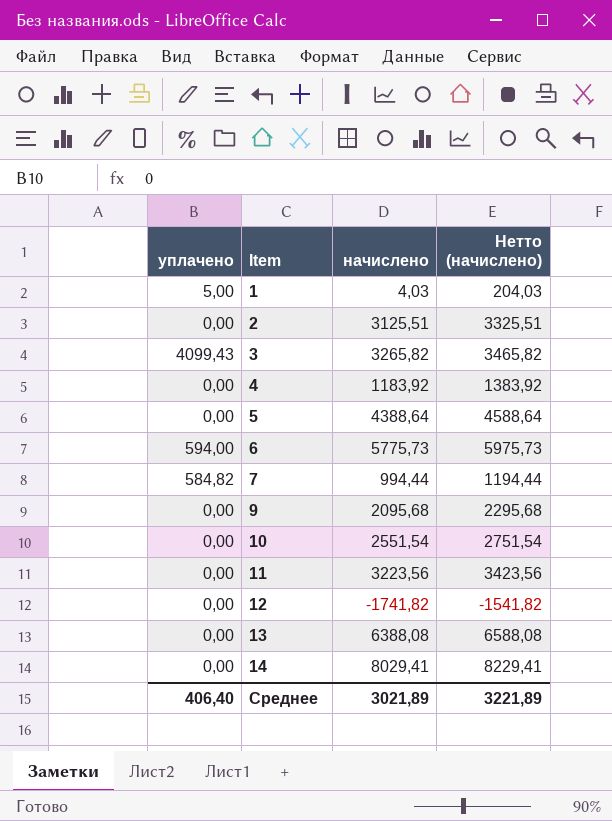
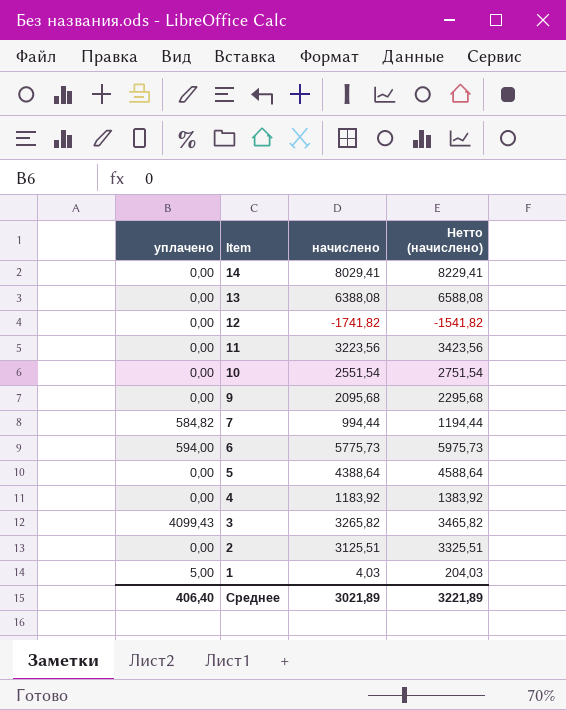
row order: Item ascending -> Item descending

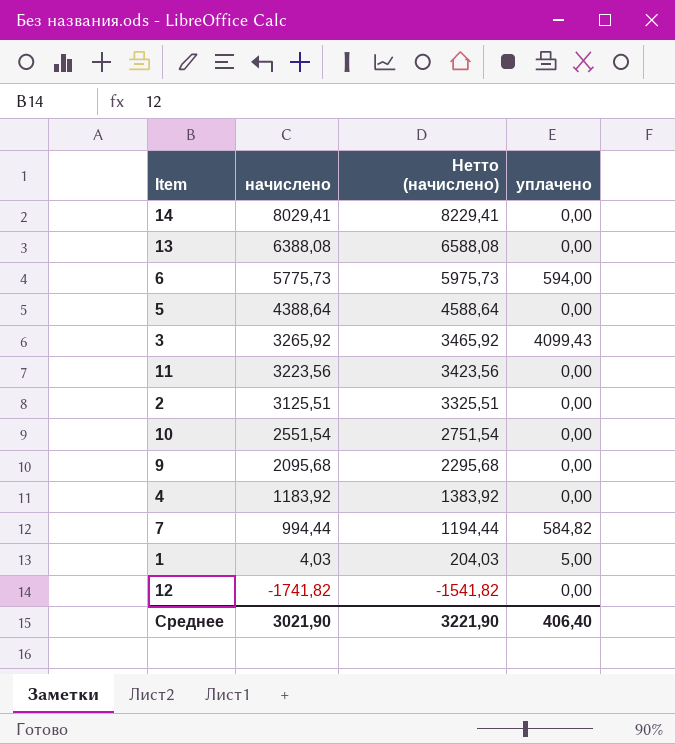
row order: Item descending -> начислено descending
column уплачено | position: 1 -> 4
3 | начислено: 3265,82 -> 3265,92
3 | Нетто (начислено): 3465,82 -> 3465,92
Среднее | начислено: 3021,89 -> 3021,90
Среднее | Нетто (начислено): 3221,89 -> 3221,90

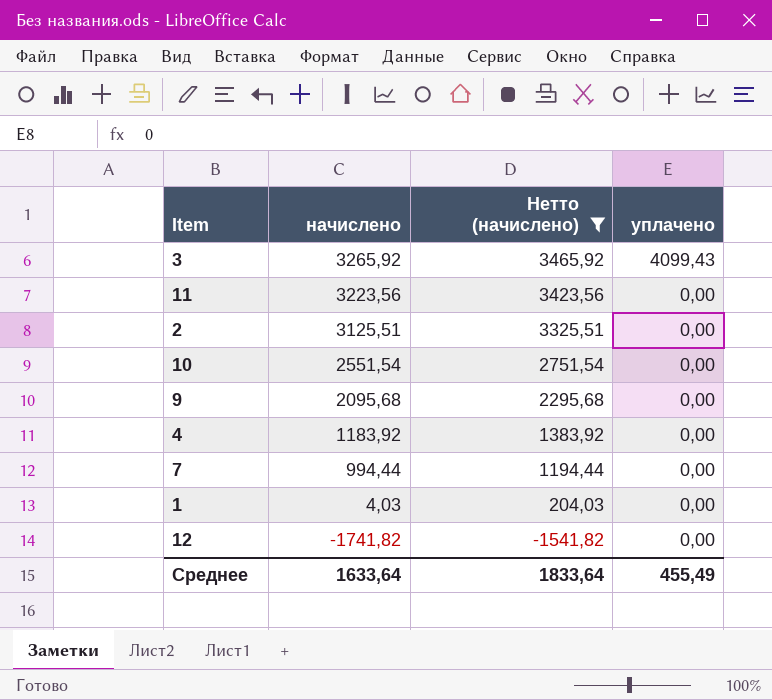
filter: none -> Нетто (начислено) <= 3465,92
7 | уплачено: 584,82 -> 0,00
1 | уплачено: 5,00 -> 0,00
Среднее | начислено: 3021,90 -> 1633,64
Среднее | Нетто (начислено): 3221,90 -> 1833,64
Среднее | уплачено: 406,40 -> 455,49

